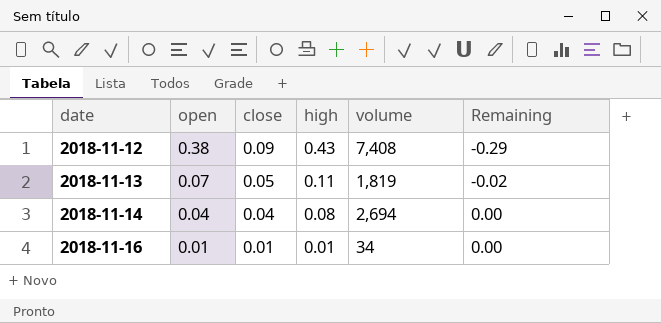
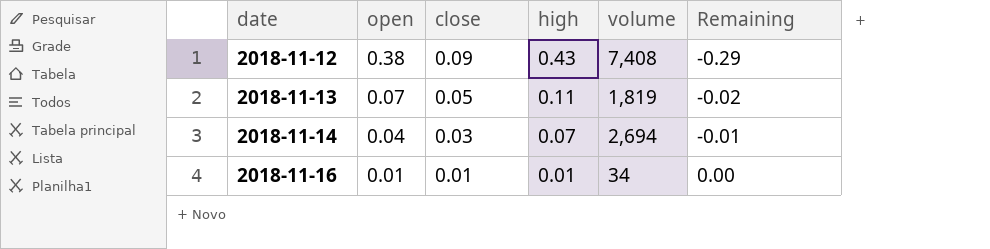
2018-11-14 | close: 0.04 -> 0.03
2018-11-14 | high: 0.08 -> 0.07
2018-11-14 | Remaining: 0.00 -> -0.01

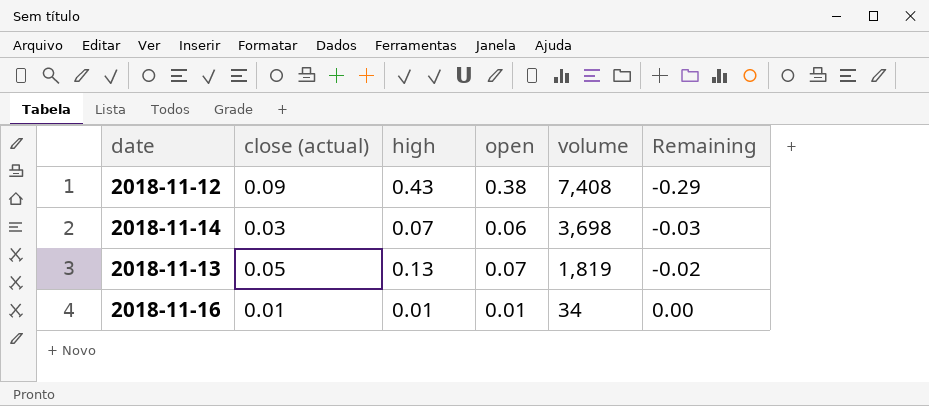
row order: date ascending -> volume descending
column name: close -> close (actual)
column open | position: 2 -> 4
2018-11-14 | open: 0.04 -> 0.06
2018-11-14 | volume: 2,694 -> 3,698
2018-11-14 | Remaining: -0.01 -> -0.03
2018-11-13 | high: 0.11 -> 0.13

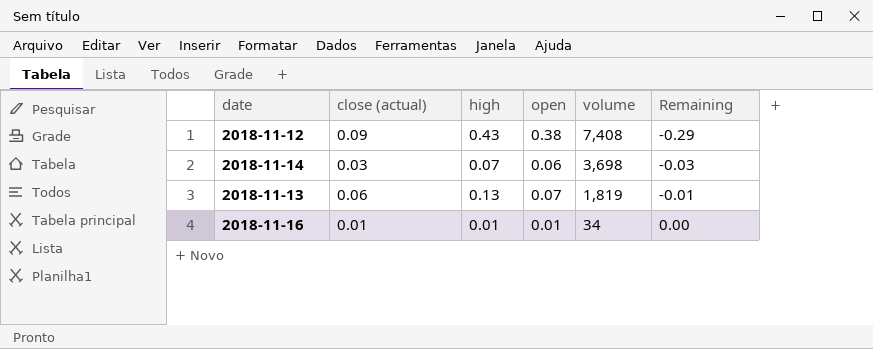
2018-11-13 | close (actual): 0.05 -> 0.06
2018-11-13 | Remaining: -0.02 -> -0.01

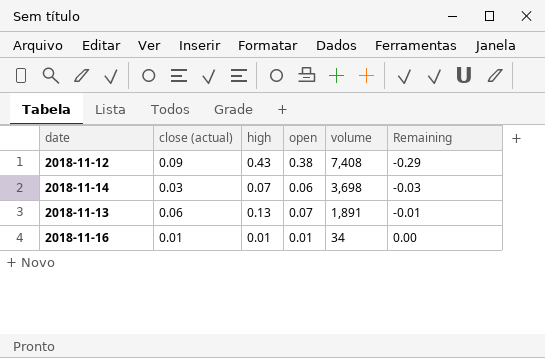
2018-11-13 | volume: 1,819 -> 1,891

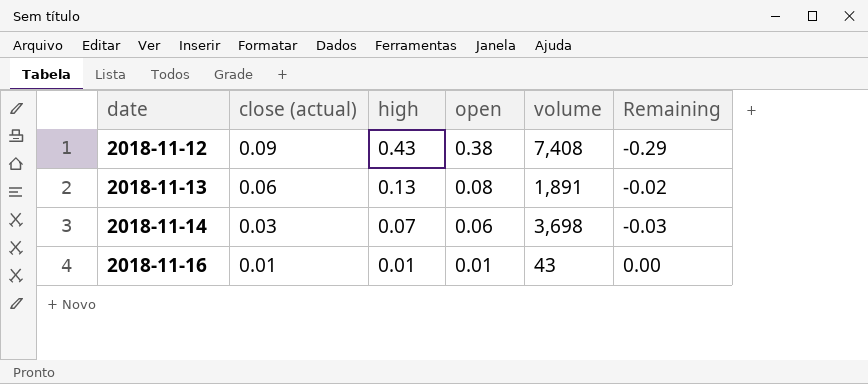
row order: volume descending -> date ascending
2018-11-13 | open: 0.07 -> 0.08
2018-11-13 | Remaining: -0.01 -> -0.02
2018-11-16 | volume: 34 -> 43

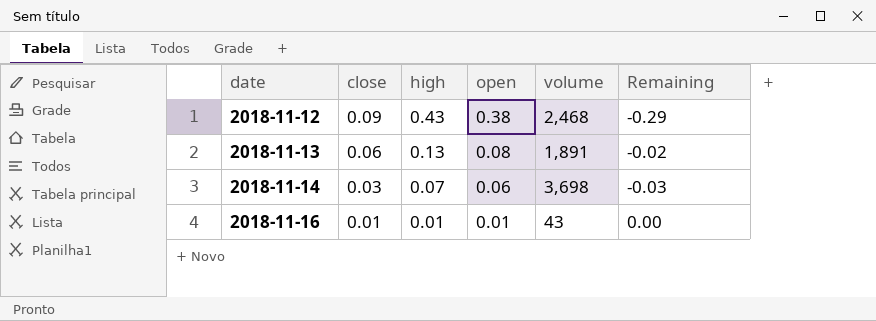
column name: close (actual) -> close
2018-11-12 | volume: 7,408 -> 2,468

